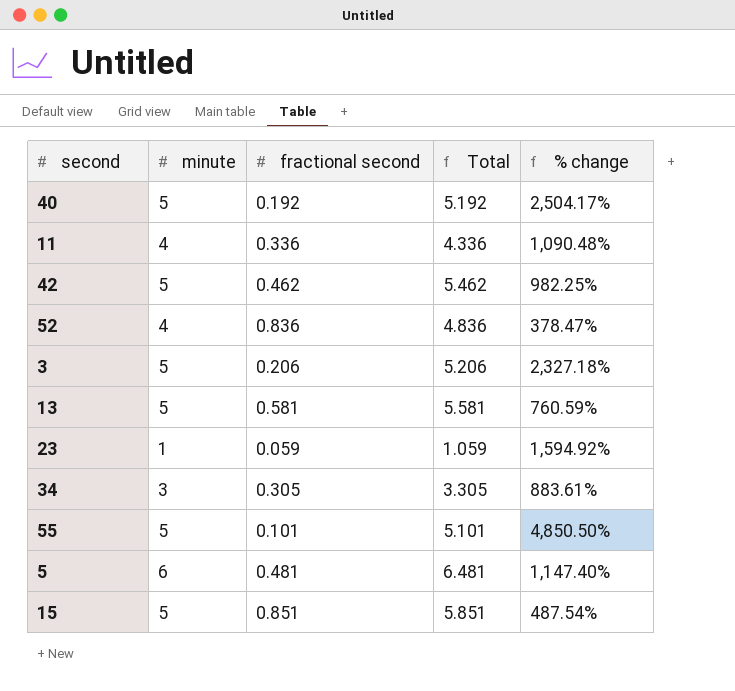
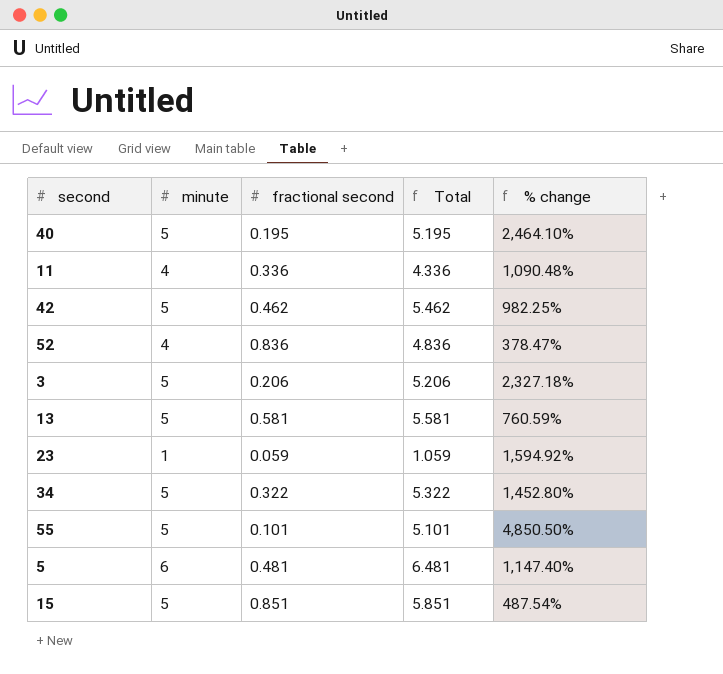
40 | fractional second: 0.192 -> 0.195
40 | Total: 5.192 -> 5.195
40 | % change: 2,504.17% -> 2,464.10%
34 | minute: 3 -> 5
34 | fractional second: 0.305 -> 0.322
34 | Total: 3.305 -> 5.322
34 | % change: 883.61% -> 1,452.80%

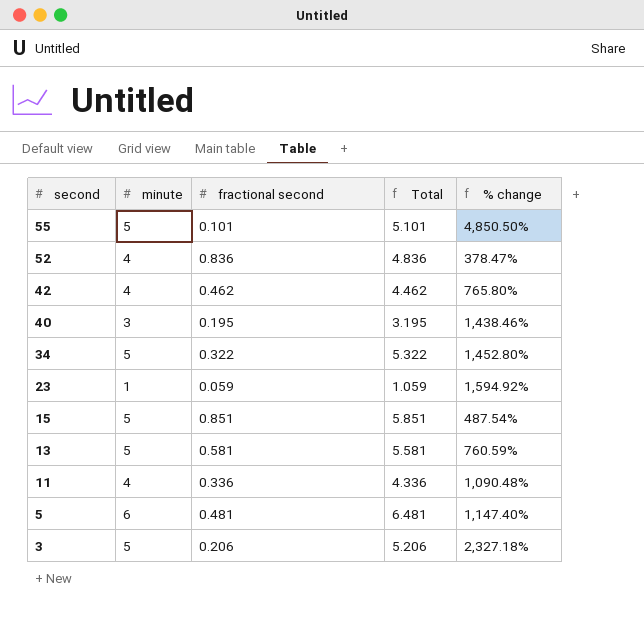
row order: none -> second descending
42 | minute: 5 -> 4
42 | Total: 5.462 -> 4.462
42 | % change: 982.25% -> 765.80%
40 | minute: 5 -> 3
40 | Total: 5.195 -> 3.195
40 | % change: 2,464.10% -> 1,438.46%

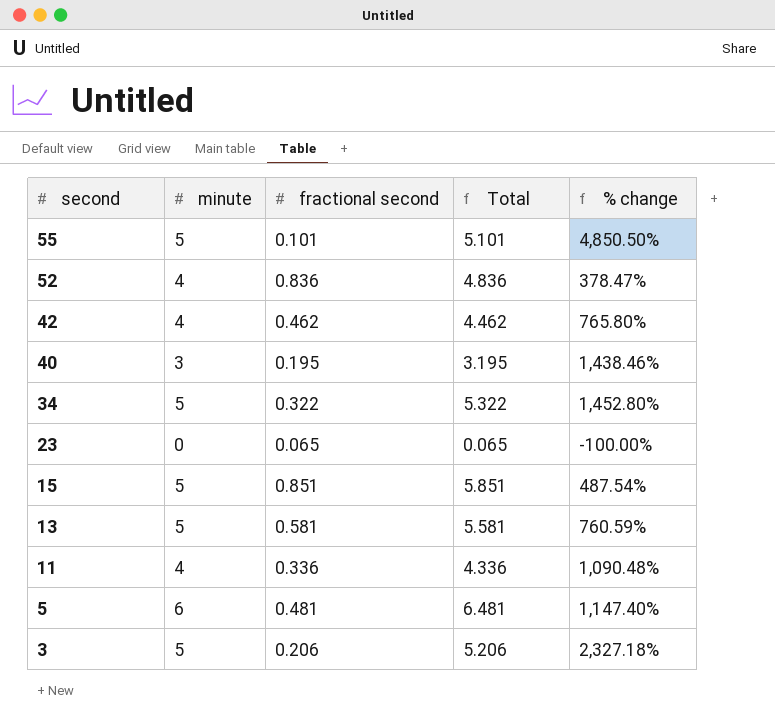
23 | minute: 1 -> 0
23 | fractional second: 0.059 -> 0.065
23 | Total: 1.059 -> 0.065
23 | % change: 1,594.92% -> -100.00%

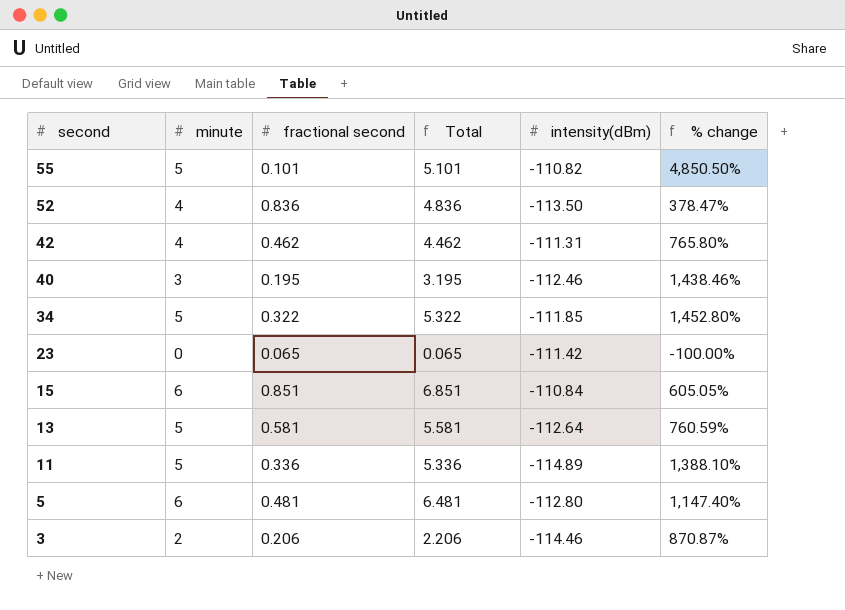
column intensity(dBm) | position: none -> 5
15 | minute: 5 -> 6
15 | Total: 5.851 -> 6.851
15 | % change: 487.54% -> 605.05%
11 | minute: 4 -> 5
11 | Total: 4.336 -> 5.336
11 | % change: 1,090.48% -> 1,388.10%
3 | minute: 5 -> 2
3 | Total: 5.206 -> 2.206
3 | % change: 2,327.18% -> 870.87%

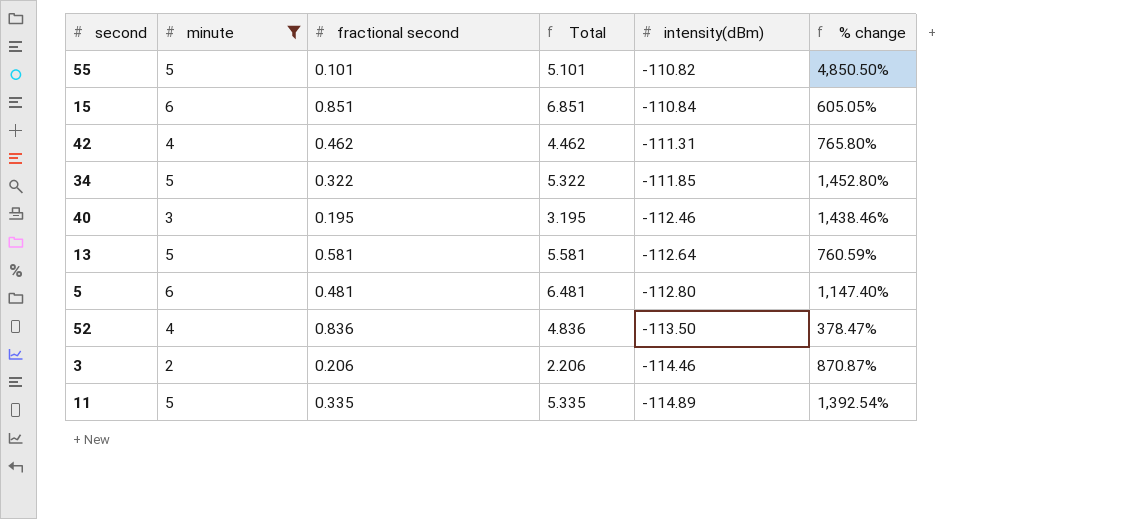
filter: none -> minute != 0
row order: second descending -> intensity(dBm) descending
11 | fractional second: 0.336 -> 0.335
11 | Total: 5.336 -> 5.335
11 | % change: 1,388.10% -> 1,392.54%

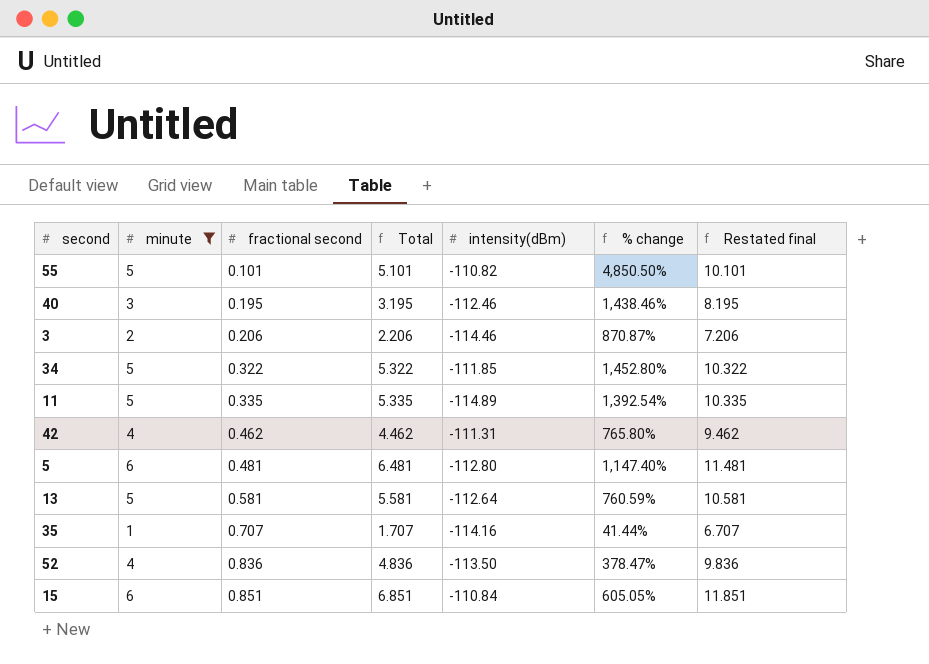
row order: intensity(dBm) descending -> fractional second ascending
column Restated final | formula: none -> [Total] + 5
row 35: none -> 1 | 0.707 | 1.707 | -114.16 | 41.44% | 6.707

